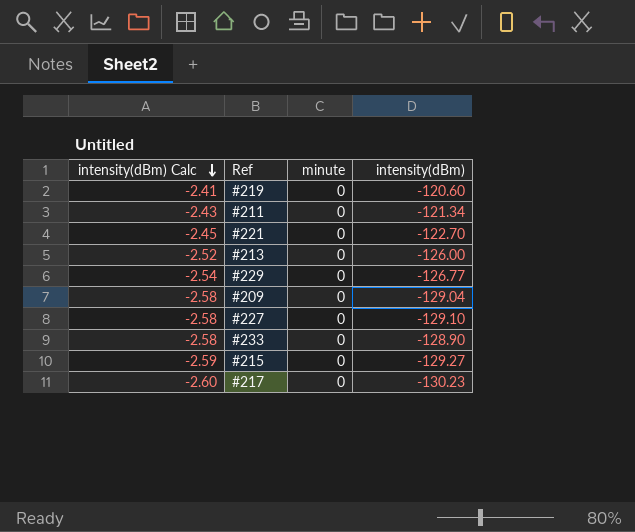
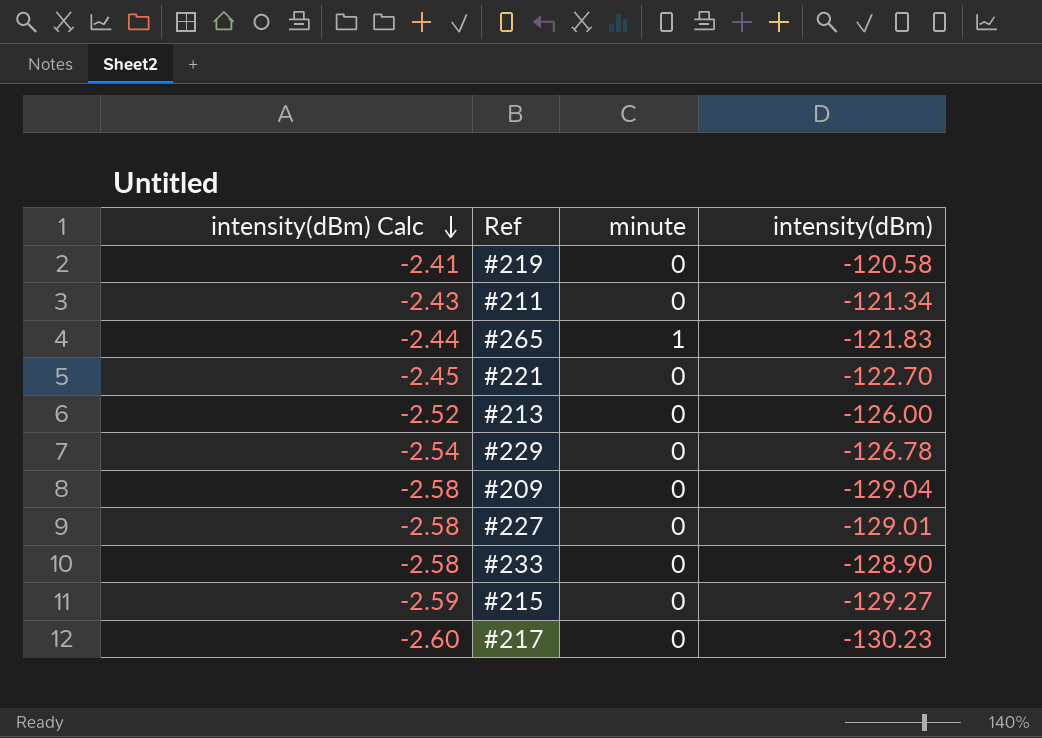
#219 | intensity(dBm): -120.60 -> -120.58
row #265: none -> -2.44 | 1 | -121.83
#229 | intensity(dBm): -126.77 -> -126.78
#227 | intensity(dBm): -129.10 -> -129.01

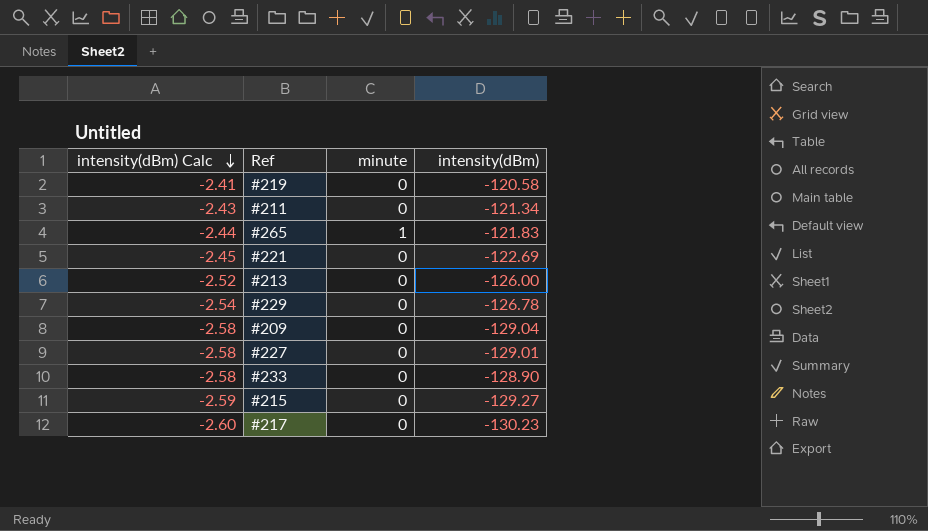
#221 | intensity(dBm): -122.70 -> -122.69

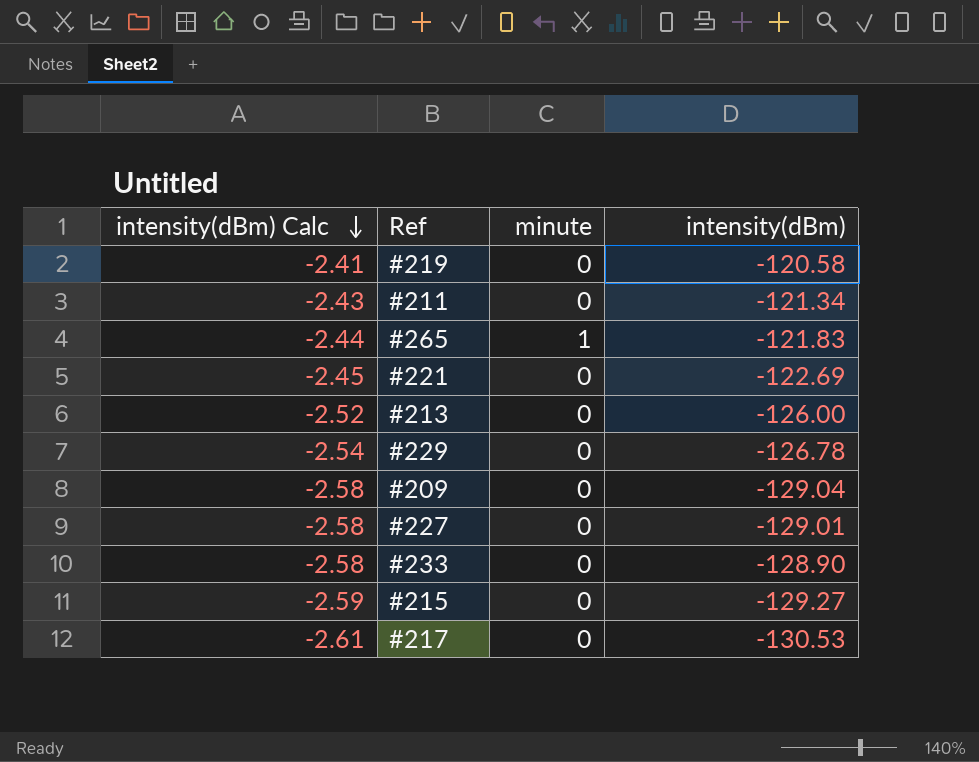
#217 | intensity(dBm) Calc: -2.60 -> -2.61
#217 | intensity(dBm): -130.23 -> -130.53

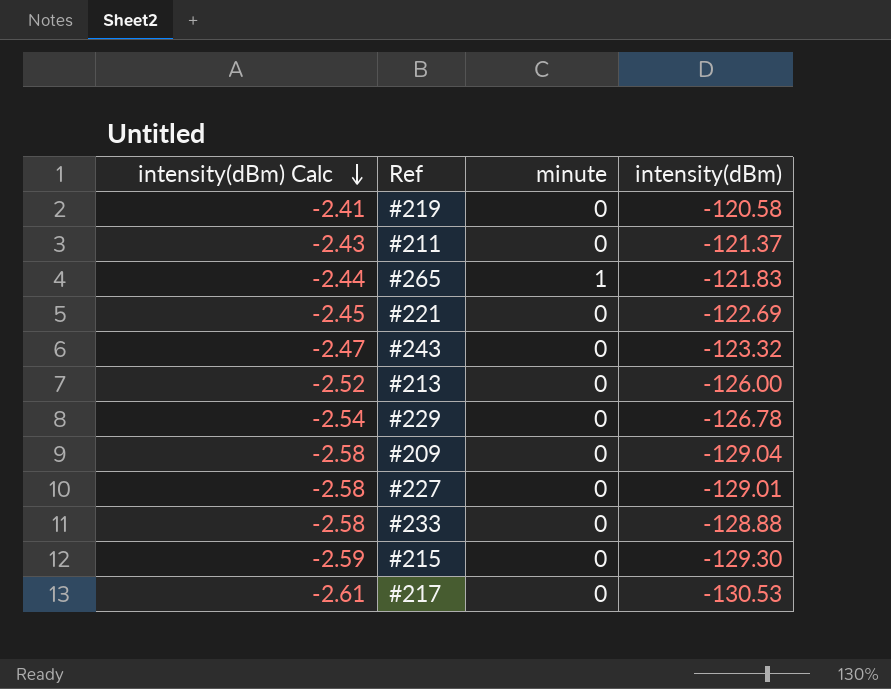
#211 | intensity(dBm): -121.34 -> -121.37
row #243: none -> -2.47 | 0 | -123.32
#233 | intensity(dBm): -128.90 -> -128.88
#215 | intensity(dBm): -129.27 -> -129.30

